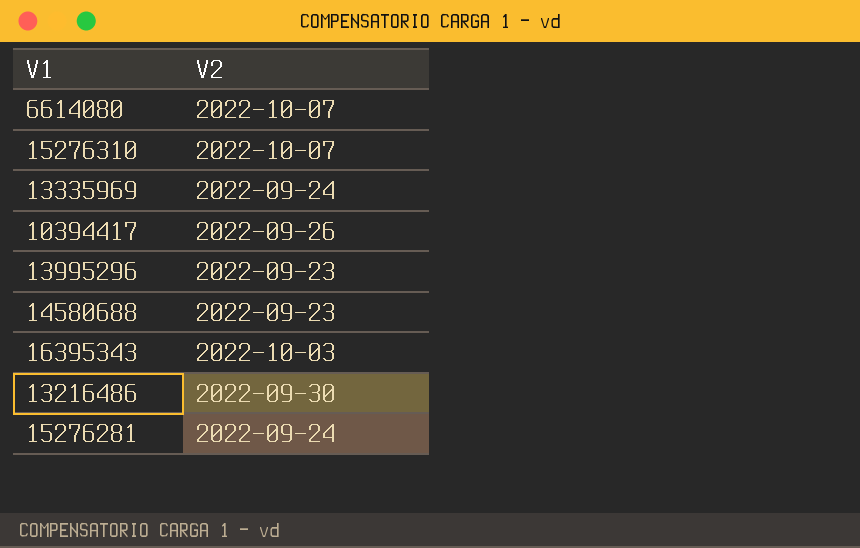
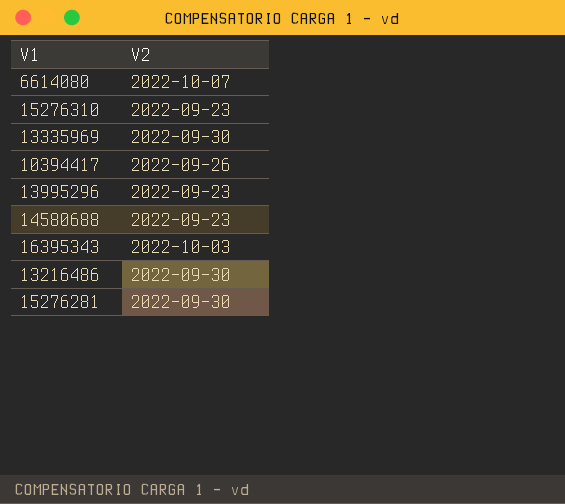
15276310 | V2: 2022-10-07 -> 2022-09-23
13335969 | V2: 2022-09-24 -> 2022-09-30
15276281 | V2: 2022-09-24 -> 2022-09-30

